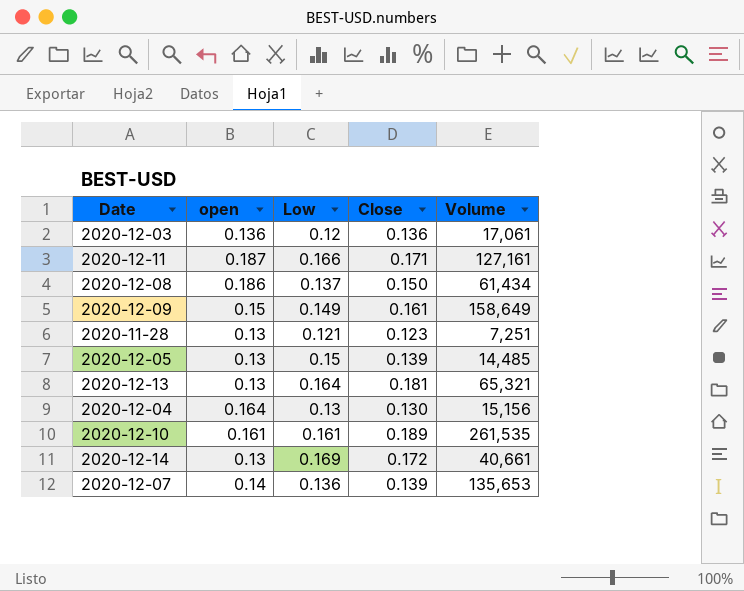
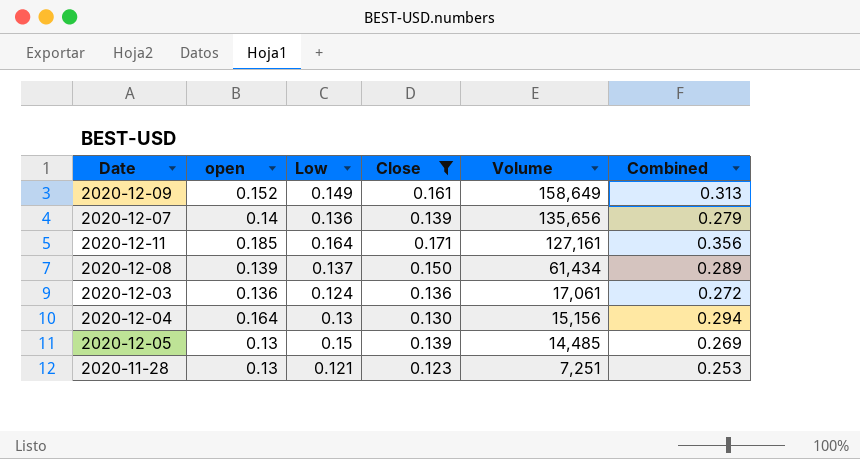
filter: none -> Close <= 0.171
row order: none -> Volume descending
column Combined | formula: none -> [open] + [Close]
2020-12-09 | open: 0.15 -> 0.152
2020-12-07 | Volume: 135,653 -> 135,656
2020-12-11 | open: 0.187 -> 0.185
2020-12-11 | Low: 0.166 -> 0.164
2020-12-08 | open: 0.186 -> 0.139
2020-12-03 | Low: 0.12 -> 0.124

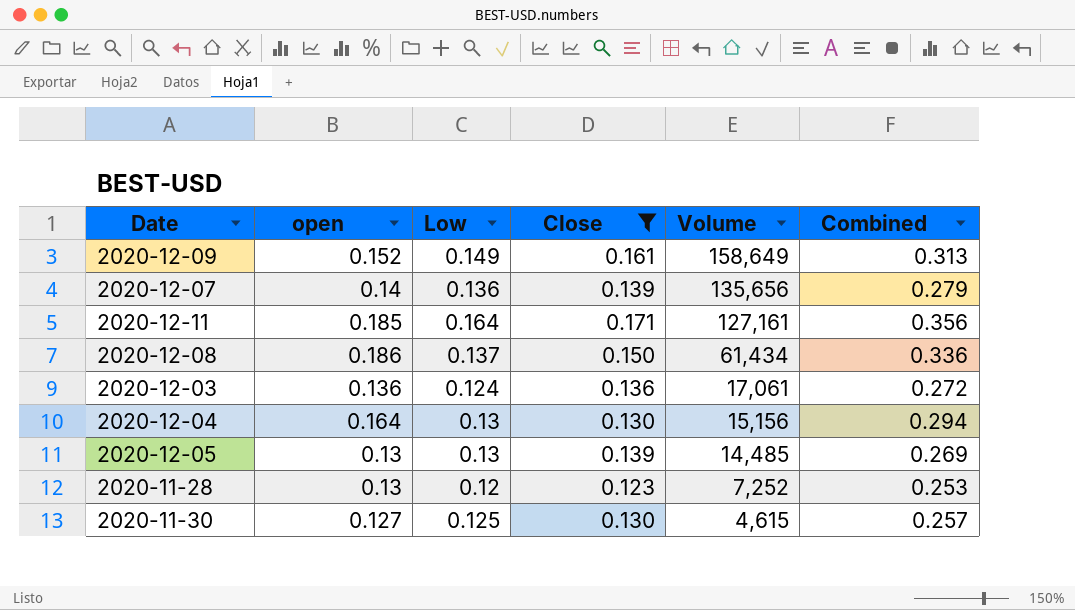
2020-12-08 | open: 0.139 -> 0.186
2020-12-08 | Combined: 0.289 -> 0.336
2020-12-05 | Low: 0.15 -> 0.13
2020-11-28 | Low: 0.121 -> 0.12
2020-11-28 | Volume: 7,251 -> 7,252
row 2020-11-30: none -> 0.127 | 0.125 | 0.130 | 4,615 | 0.257

